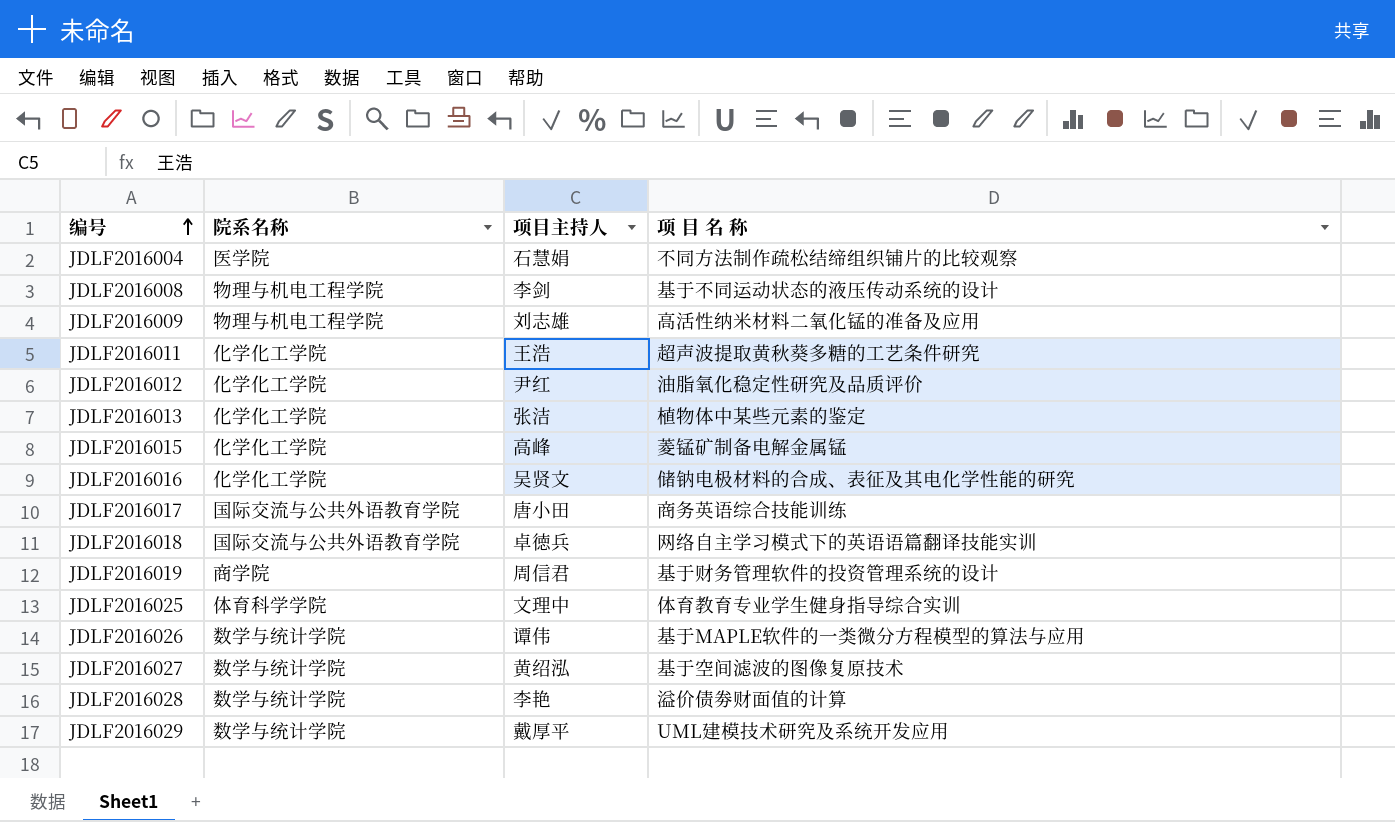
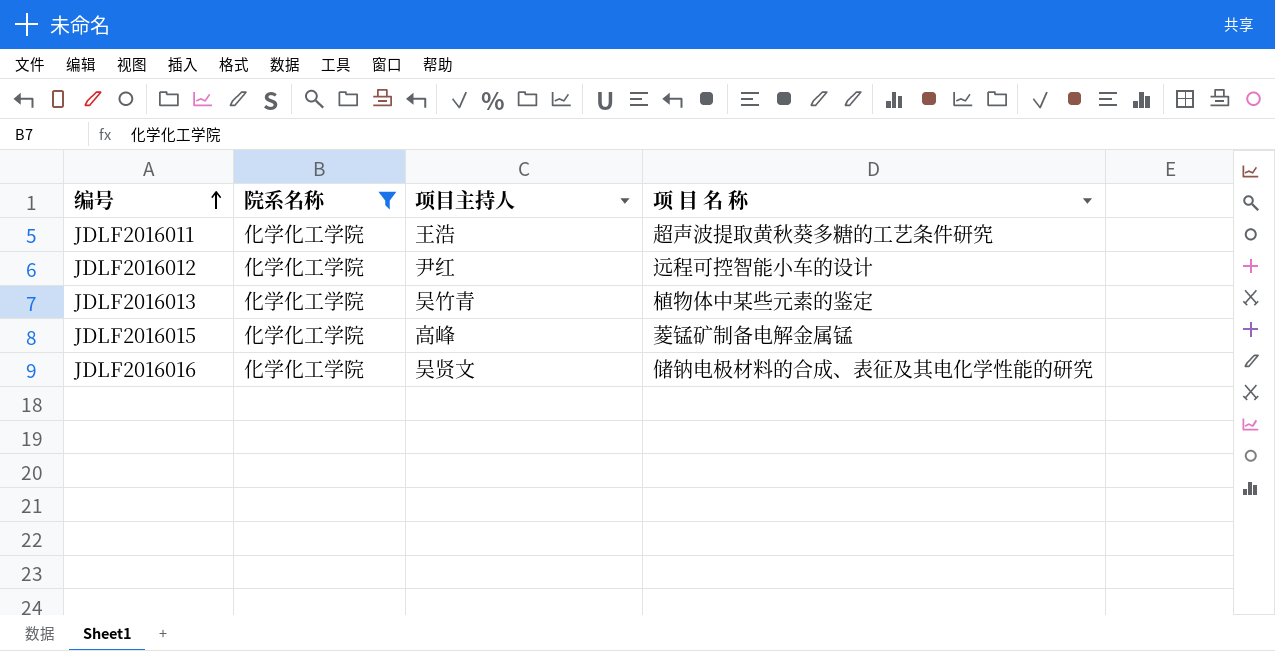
filter: none -> 院系名称 = 化学化工学院
JDLF2016012 | 项 目 名 称: 油脂氧化稳定性研究及品质评价 -> 远程可控智能小车的设计
JDLF2016013 | 项目主持人: 张洁 -> 吴竹青

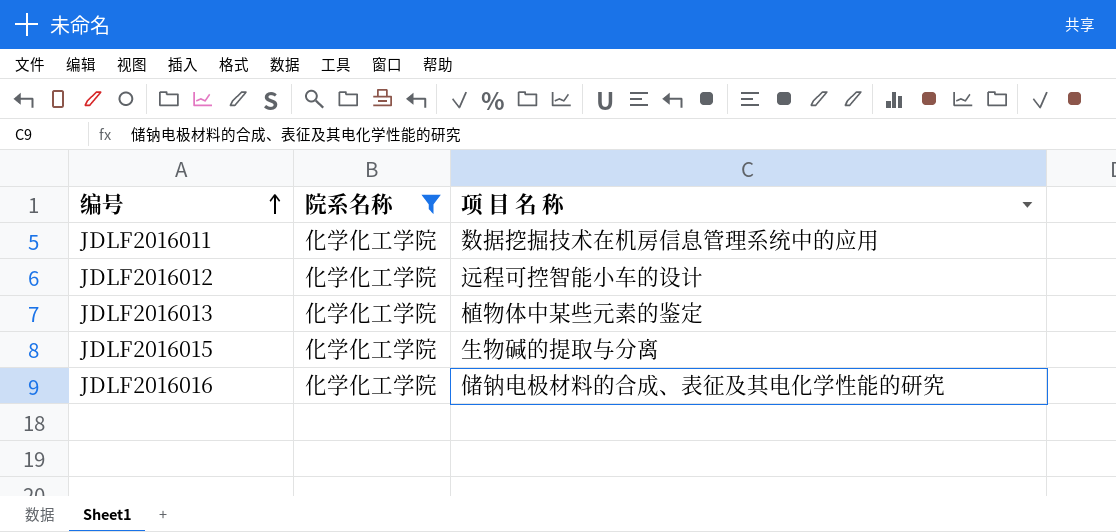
column 项目主持人 | position: 3 -> none
JDLF2016011 | 项 目 名 称: 超声波提取黄秋葵多糖的工艺条件研究 -> 数据挖掘技术在机房信息管理系统中的应用
JDLF2016015 | 项 目 名 称: 菱锰矿制备电解金属锰 -> 生物碱的提取与分离

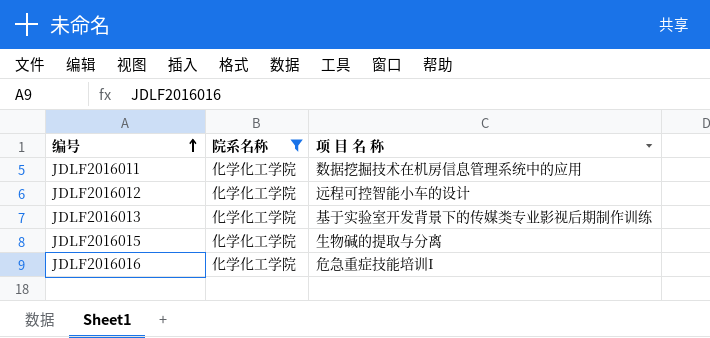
JDLF2016013 | 项 目 名 称: 植物体中某些元素的鉴定 -> 基于实验室开发背景下的传媒类专业影视后期制作训练
JDLF2016016 | 项 目 名 称: 储钠电极材料的合成、表征及其电化学性能的研究 -> 危急重症技能培训I

